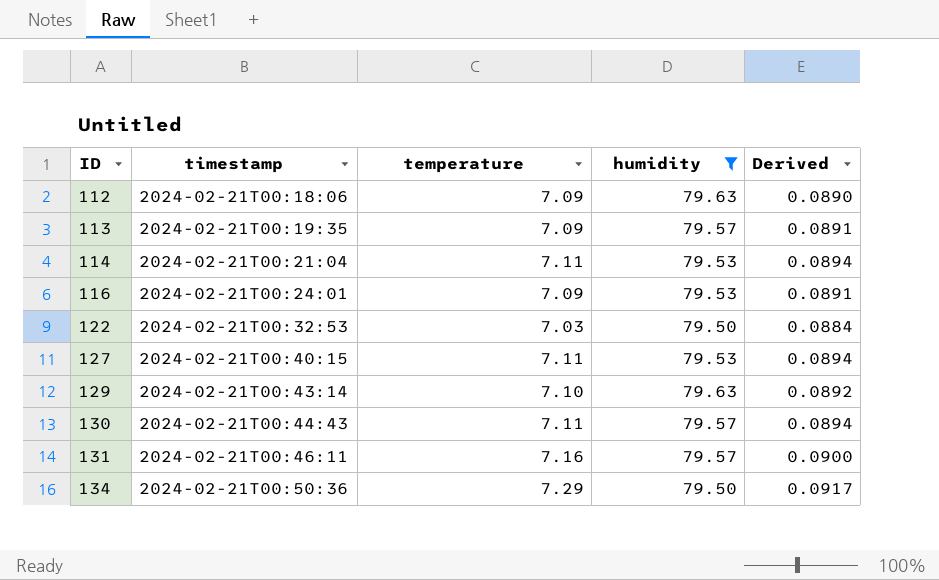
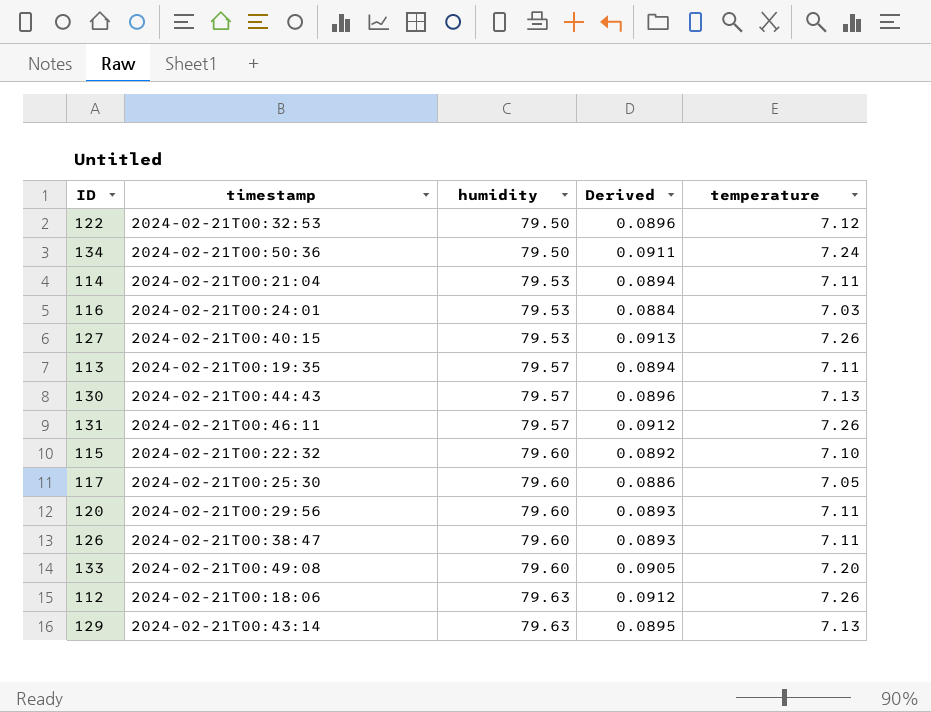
filter: humidity != 79.60 -> none
row order: ID ascending -> humidity ascending
column temperature | position: 3 -> 5
122 | Derived: 0.0884 -> 0.0896
122 | temperature: 7.03 -> 7.12
134 | Derived: 0.0917 -> 0.0911
134 | temperature: 7.29 -> 7.24
116 | Derived: 0.0891 -> 0.0884
116 | temperature: 7.09 -> 7.03
127 | Derived: 0.0894 -> 0.0913
127 | temperature: 7.11 -> 7.26
113 | Derived: 0.0891 -> 0.0894
113 | temperature: 7.09 -> 7.11
130 | Derived: 0.0894 -> 0.0896
130 | temperature: 7.11 -> 7.13
131 | Derived: 0.0900 -> 0.0912
131 | temperature: 7.16 -> 7.26
112 | Derived: 0.0890 -> 0.0912
112 | temperature: 7.09 -> 7.26
129 | Derived: 0.0892 -> 0.0895
129 | temperature: 7.10 -> 7.13

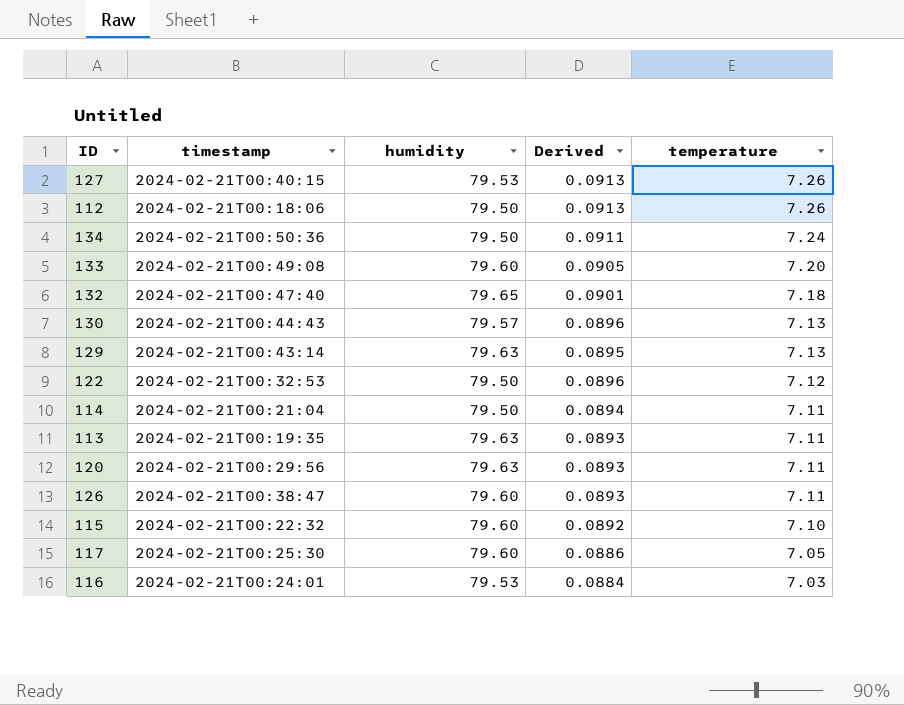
row order: humidity ascending -> temperature descending
row 131: 2024-02-21T00:46:11 | 79.57 | 0.0912 | 7.26 -> none
112 | humidity: 79.63 -> 79.50
112 | Derived: 0.0912 -> 0.0913
row 132: none -> 2024-02-21T00:47:40 | 79.65 | 0.0901 | 7.18
114 | humidity: 79.53 -> 79.50
113 | humidity: 79.57 -> 79.63
113 | Derived: 0.0894 -> 0.0893
120 | humidity: 79.60 -> 79.63

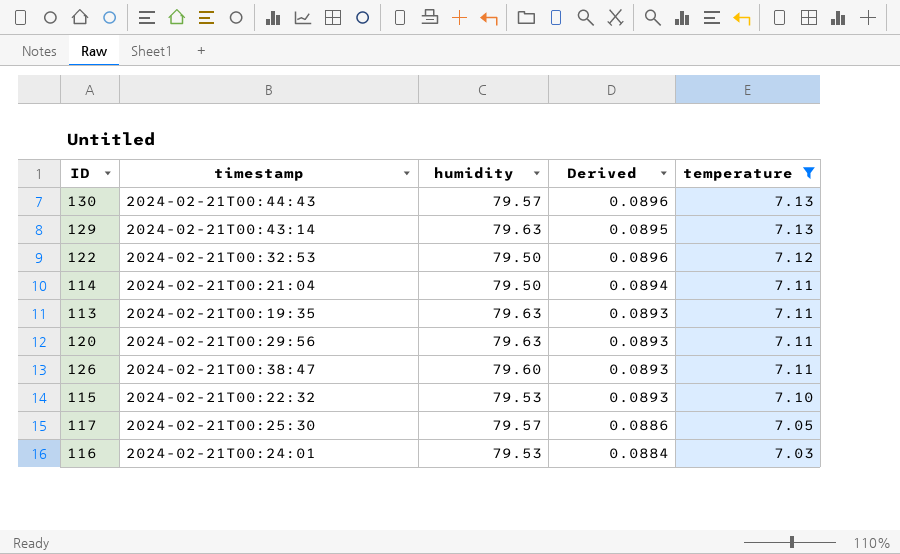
filter: none -> temperature <= 7.13
115 | humidity: 79.60 -> 79.53
115 | Derived: 0.0892 -> 0.0893
117 | humidity: 79.60 -> 79.57

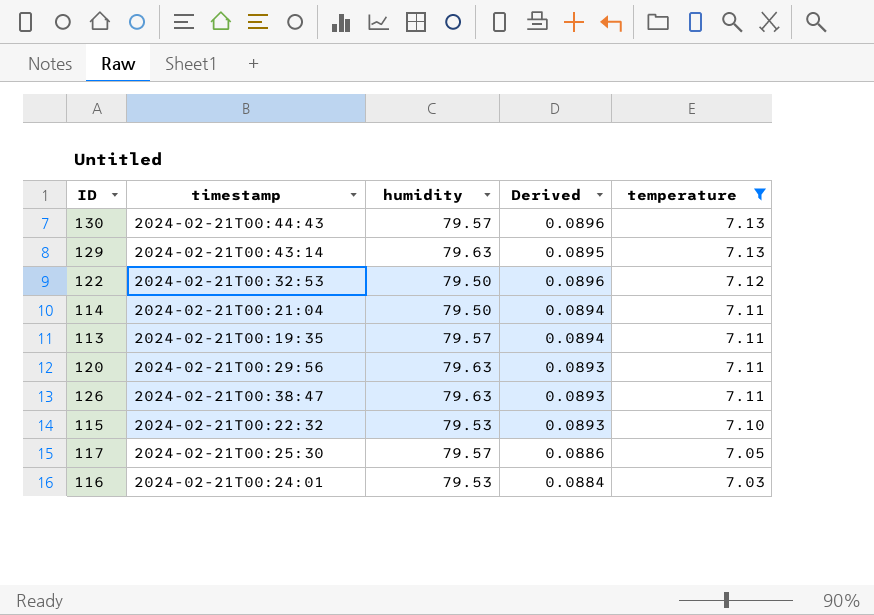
113 | humidity: 79.63 -> 79.57
113 | Derived: 0.0893 -> 0.0894
126 | humidity: 79.60 -> 79.63

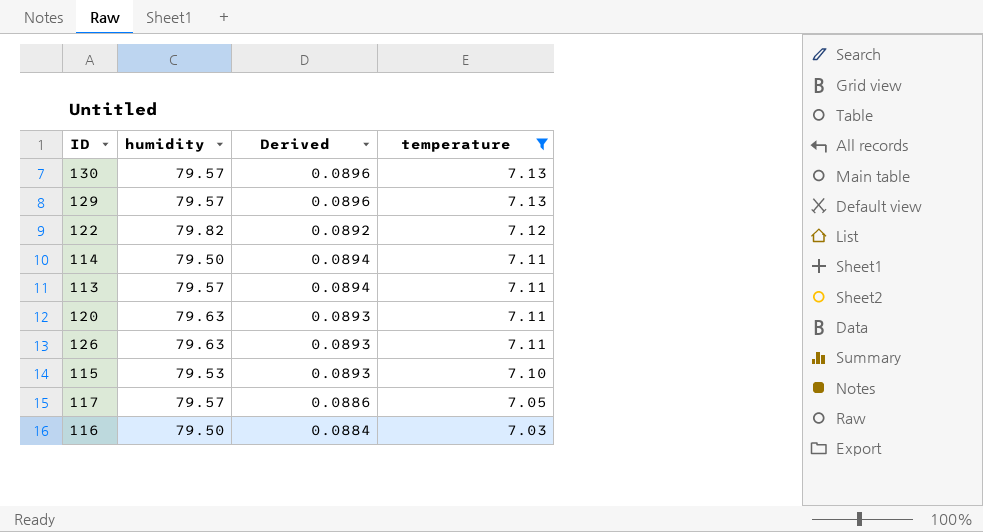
column timestamp | position: 2 -> none
129 | humidity: 79.63 -> 79.57
129 | Derived: 0.0895 -> 0.0896
122 | humidity: 79.50 -> 79.82
122 | Derived: 0.0896 -> 0.0892
116 | humidity: 79.53 -> 79.50

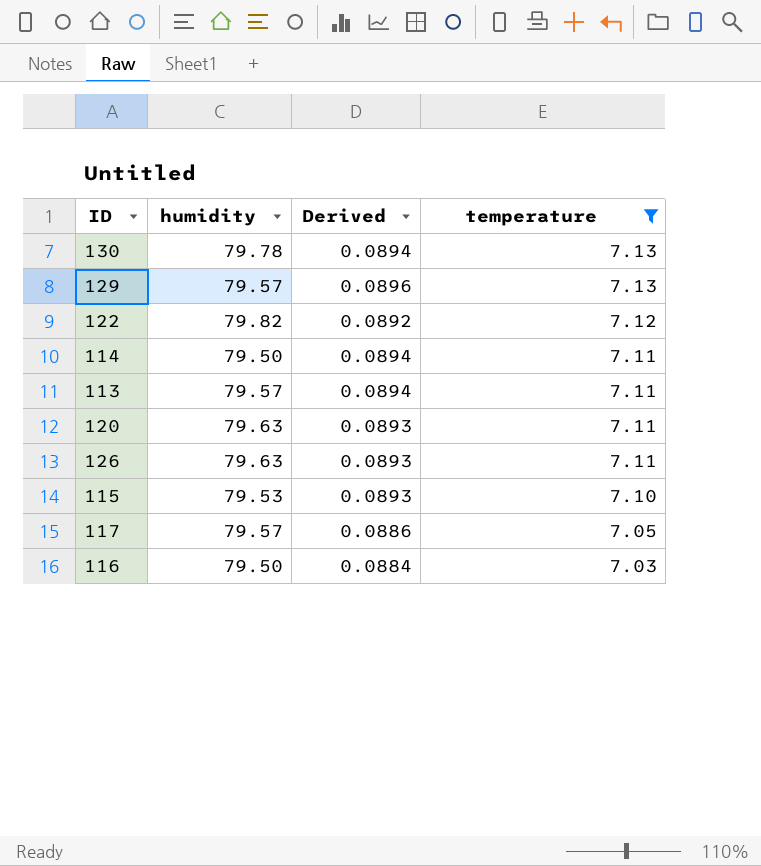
130 | humidity: 79.57 -> 79.78
130 | Derived: 0.0896 -> 0.0894

